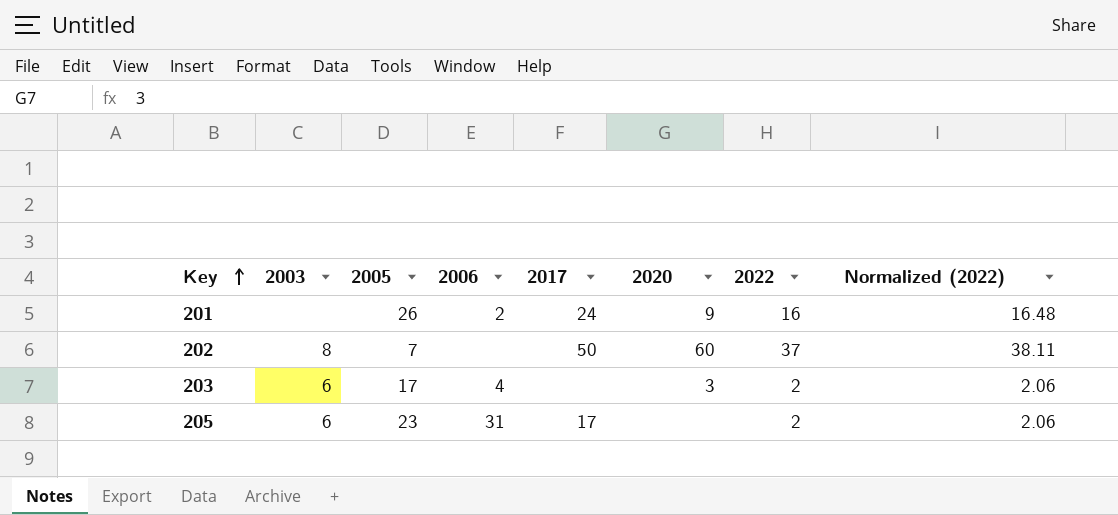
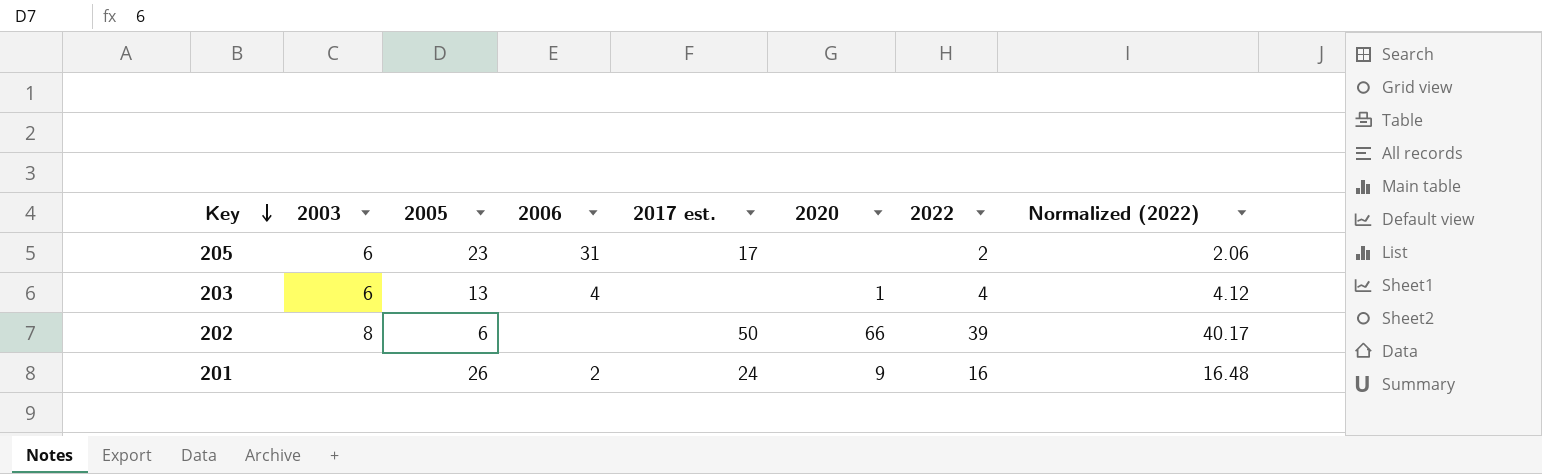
row order: Key ascending -> Key descending
column name: 2017 -> 2017 est.
203 | 2005: 17 -> 13
203 | 2020: 3 -> 1
203 | 2022: 2 -> 4
203 | Normalized (2022): 2.06 -> 4.12
202 | 2005: 7 -> 6
202 | 2020: 60 -> 66
202 | 2022: 37 -> 39
202 | Normalized (2022): 38.11 -> 40.17

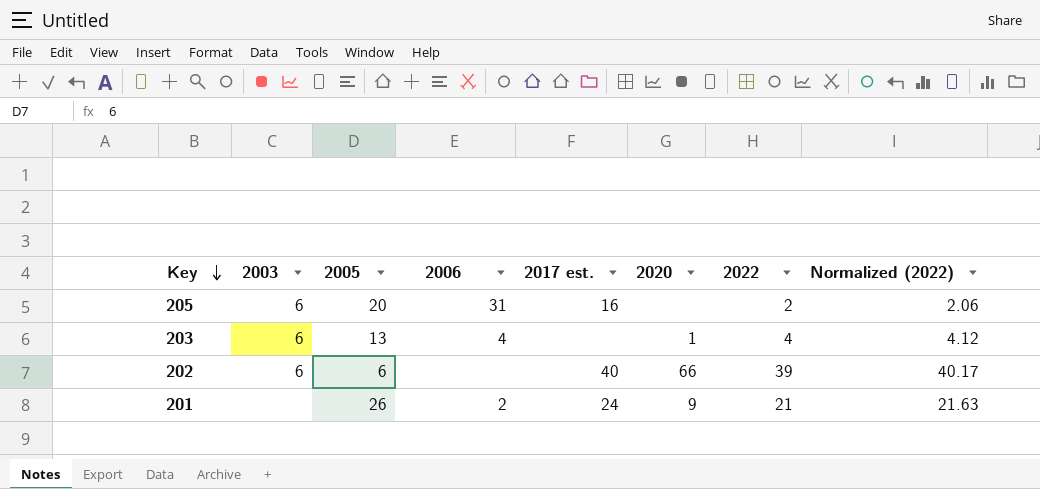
205 | 2005: 23 -> 20
205 | 2017 est.: 17 -> 16
202 | 2003: 8 -> 6
202 | 2017 est.: 50 -> 40
201 | 2022: 16 -> 21
201 | Normalized (2022): 16.48 -> 21.63

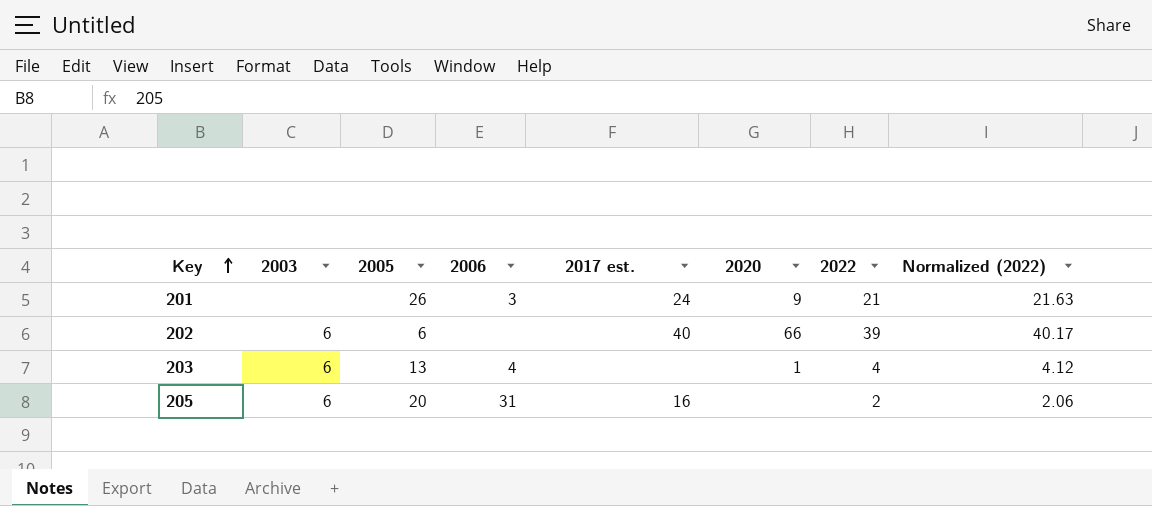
row order: Key descending -> Key ascending
201 | 2006: 2 -> 3

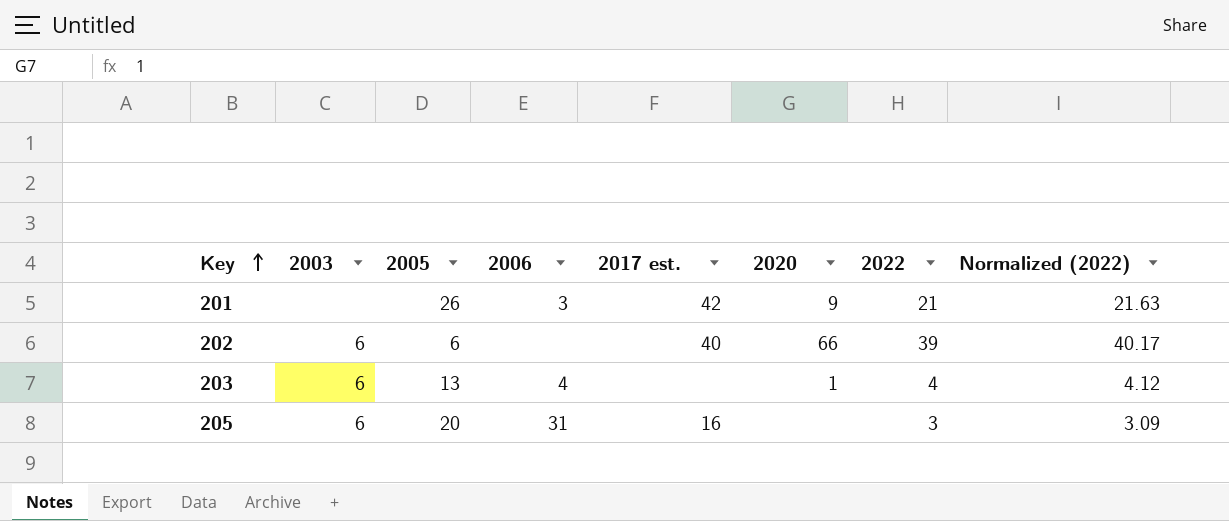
201 | 2017 est.: 24 -> 42
205 | 2022: 2 -> 3
205 | Normalized (2022): 2.06 -> 3.09

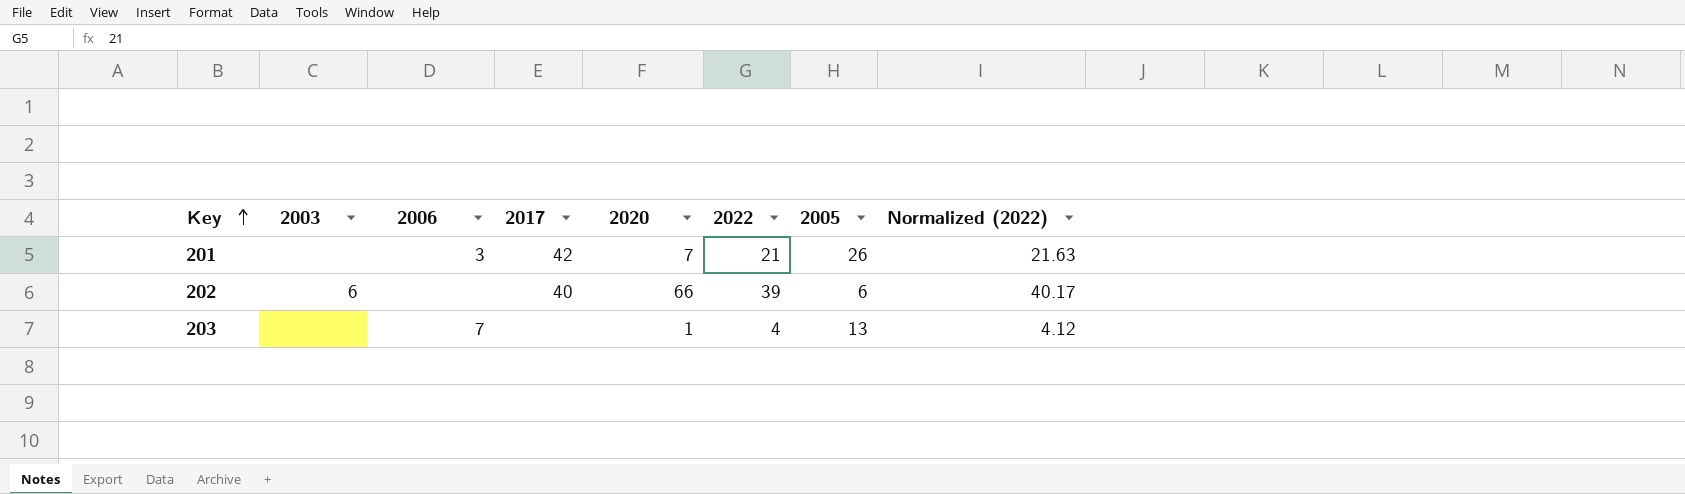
column name: 2017 est. -> 2017
column 2005 | position: 3 -> 7
row 205: 6 | 20 | 31 | 16 | none | 3 | 3.09 -> none
201 | 2020: 9 -> 7
203 | 2003: 6 -> none
203 | 2006: 4 -> 7

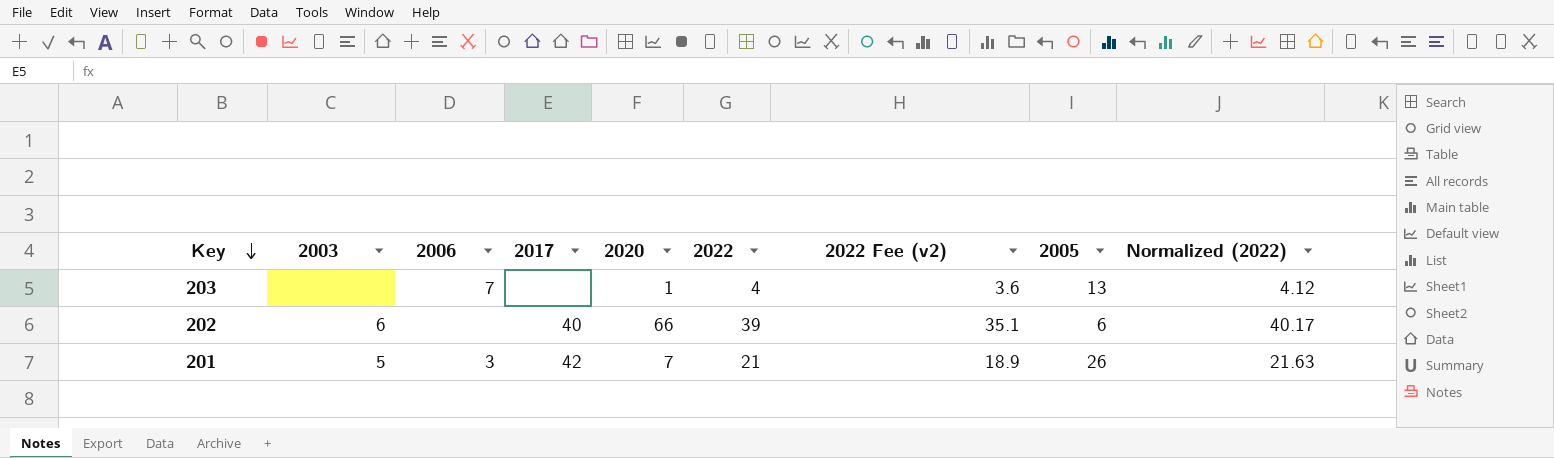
row order: Key ascending -> Key descending
column 2022 Fee (v2) | formula: none -> [2022] * 0.9
201 | 2003: none -> 5

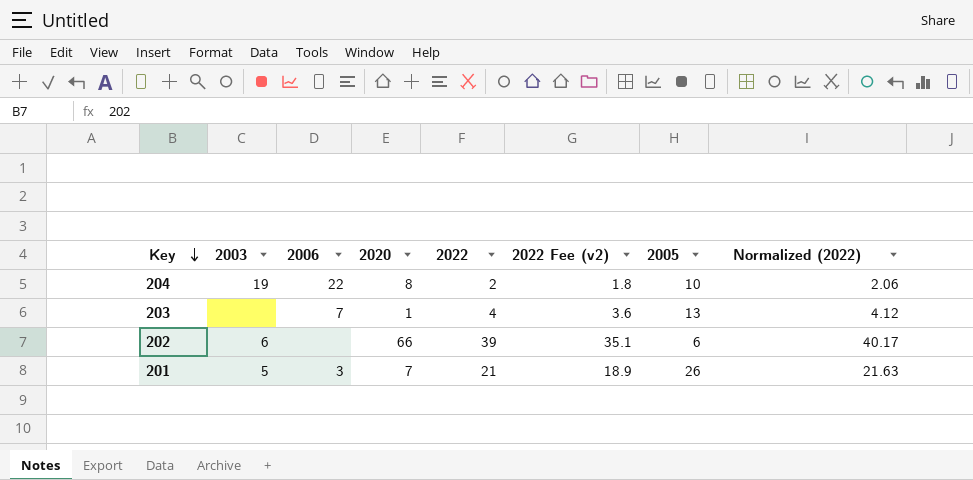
column 2017 | position: 4 -> none
row 204: none -> 19 | 22 | 8 | 2 | 1.8 | 10 | 2.06

